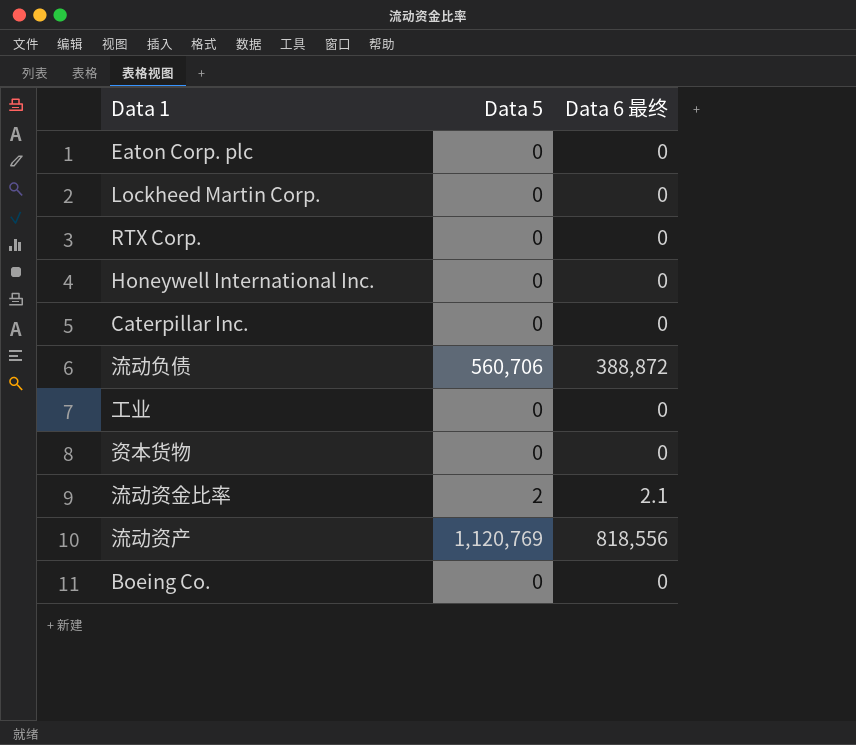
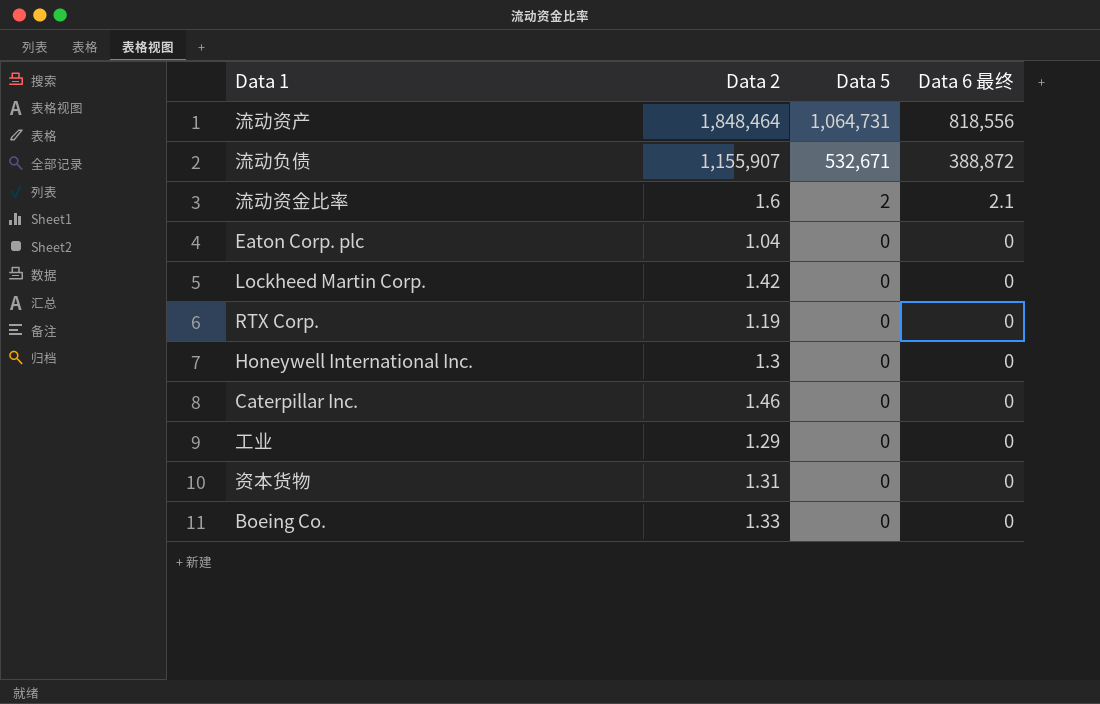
row order: none -> Data 5 descending
column Data 2 | position: none -> 2
流动资产 | Data 5: 1,120,769 -> 1,064,731
流动负债 | Data 5: 560,706 -> 532,671

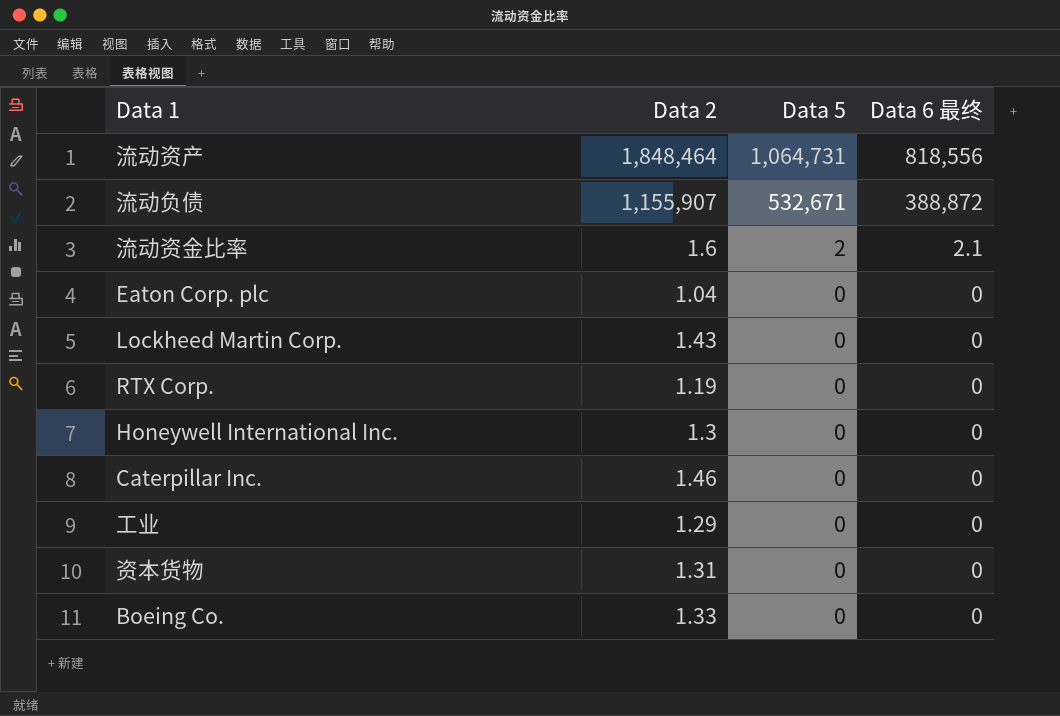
Lockheed Martin Corp. | Data 2: 1.42 -> 1.43

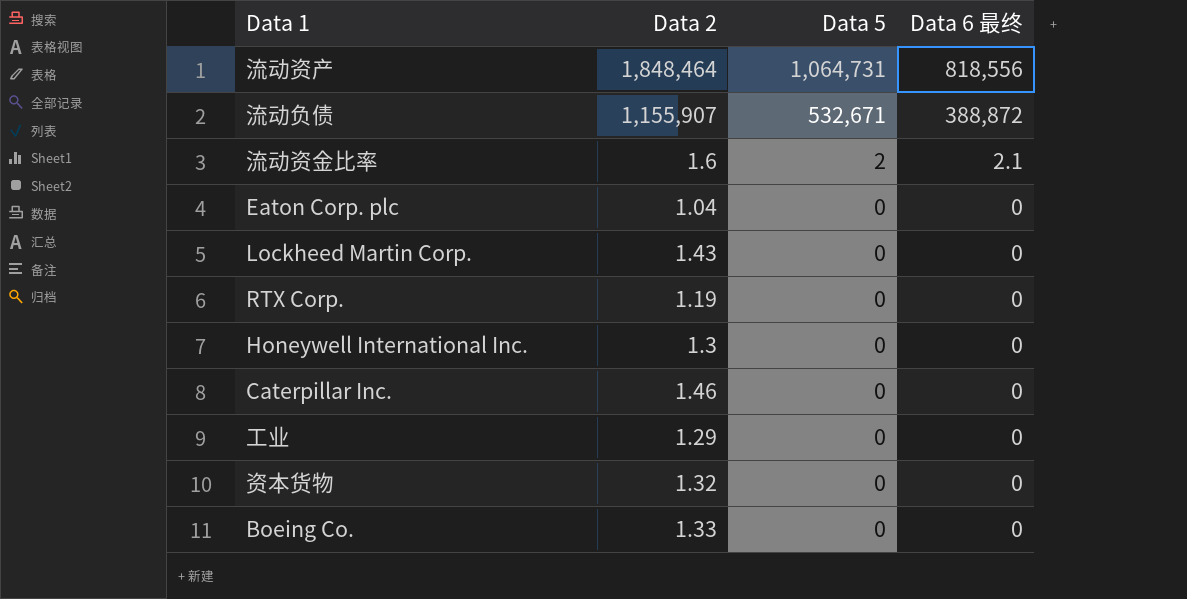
资本货物 | Data 2: 1.31 -> 1.32

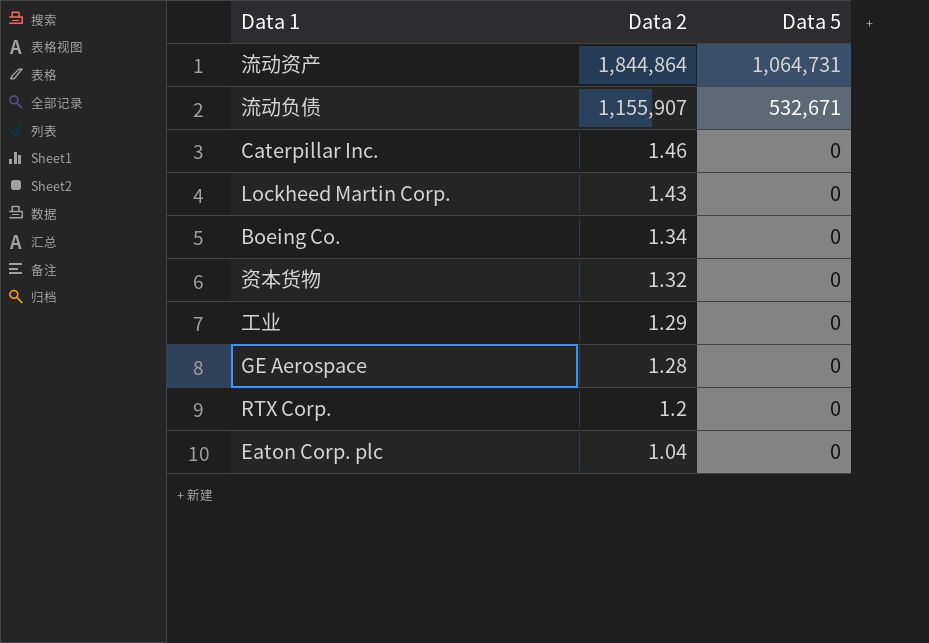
row order: Data 5 descending -> Data 2 descending
column Data 6 最终 | position: 4 -> none
row 流动资金比率: 1.6 | 2 | 2.1 -> none
row Honeywell International Inc.: 1.3 | 0 | 0 -> none
流动资产 | Data 2: 1,848,464 -> 1,844,864
Boeing Co. | Data 2: 1.33 -> 1.34
row GE Aerospace: none -> 1.28 | 0
RTX Corp. | Data 2: 1.19 -> 1.2

